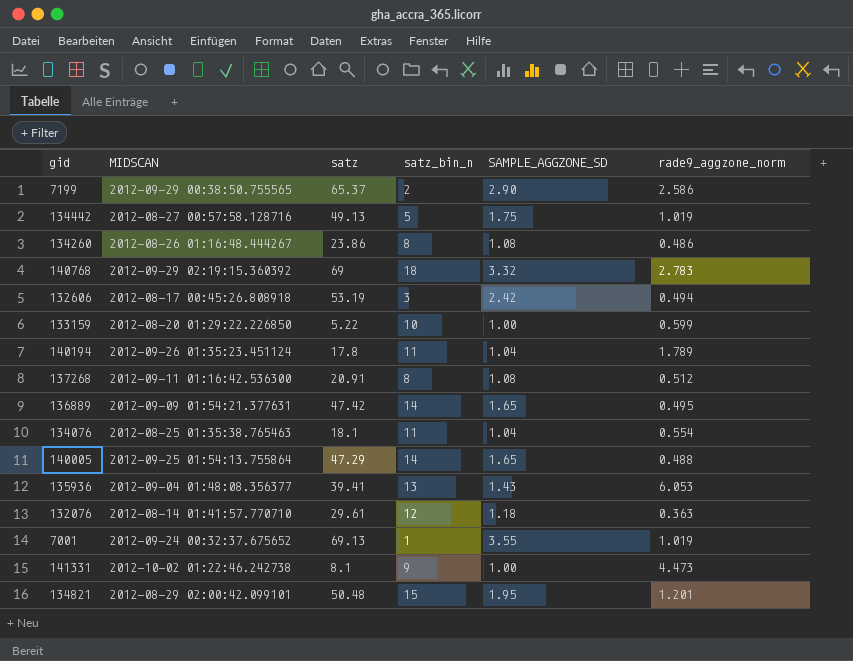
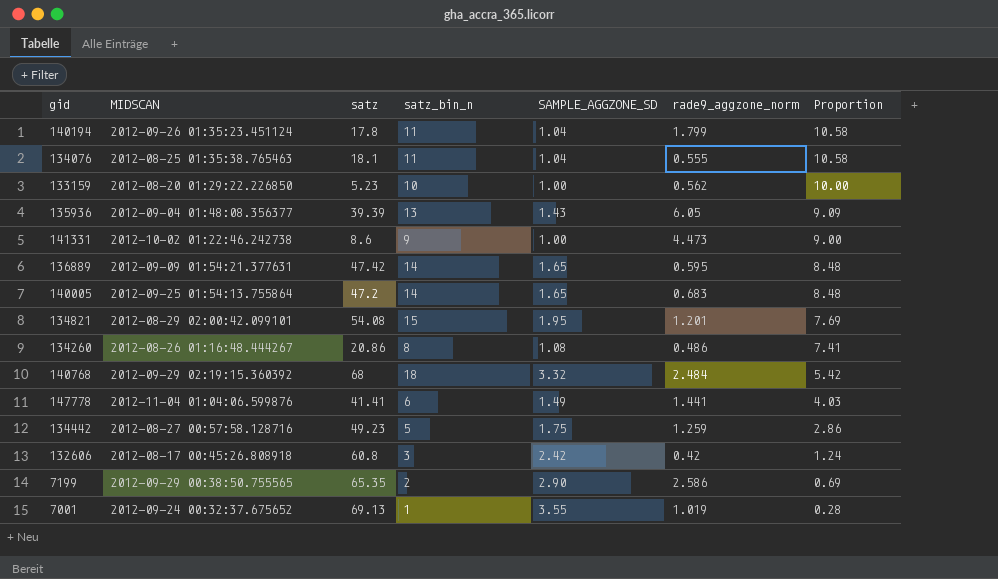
row order: none -> Proportion descending
column Proportion | formula: none -> [satz_bin_n] / [SAMPLE_AGGZONE_SD]
row 137268: 2012-09-11 01:16:42.536300 | 20.91 | 8 | 1.08 | 0.512 -> none
row 132076: 2012-08-14 01:41:57.770710 | 29.61 | 12 | 1.18 | 0.363 -> none
140194 | rade9_aggzone_norm: 1.789 -> 1.799
134076 | rade9_aggzone_norm: 0.554 -> 0.555
133159 | satz: 5.22 -> 5.23
133159 | rade9_aggzone_norm: 0.599 -> 0.562
135936 | satz: 39.41 -> 39.39
135936 | rade9_aggzone_norm: 6.053 -> 6.05
141331 | satz: 8.1 -> 8.6
136889 | rade9_aggzone_norm: 0.495 -> 0.595
140005 | satz: 47.29 -> 47.2
140005 | rade9_aggzone_norm: 0.488 -> 0.683
134821 | satz: 50.48 -> 54.08
134260 | satz: 23.86 -> 20.86
140768 | satz: 69 -> 68
140768 | rade9_aggzone_norm: 2.783 -> 2.484
row 147778: none -> 2012-11-04 01:04:06.599876 | 41.41 | 6 | 1.49 | 1.441 | 4.03
134442 | satz: 49.13 -> 49.23
134442 | rade9_aggzone_norm: 1.019 -> 1.259
132606 | satz: 53.19 -> 60.8
132606 | rade9_aggzone_norm: 0.494 -> 0.42
7199 | satz: 65.37 -> 65.35

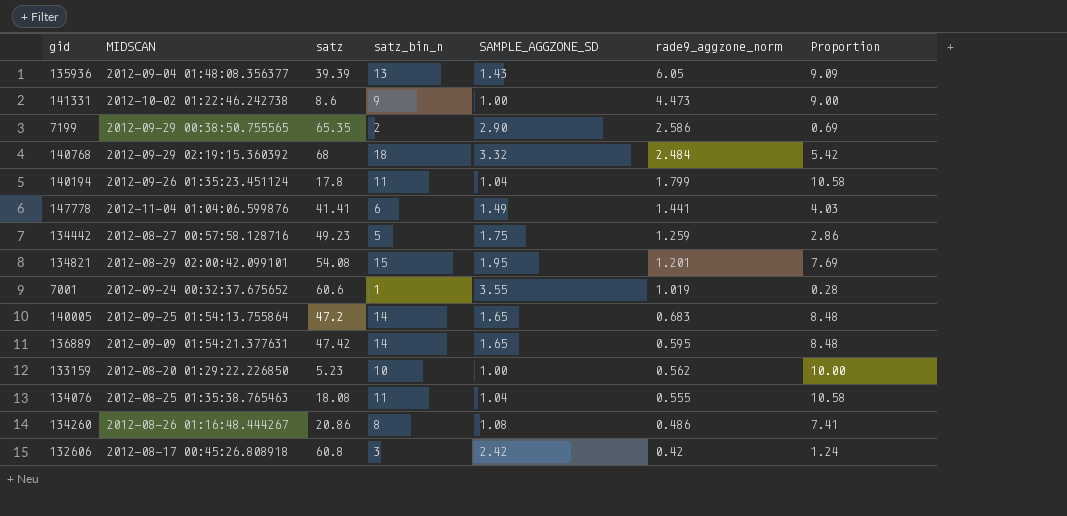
row order: Proportion descending -> rade9_aggzone_norm descending
7001 | satz: 69.13 -> 60.6
134076 | satz: 18.1 -> 18.08

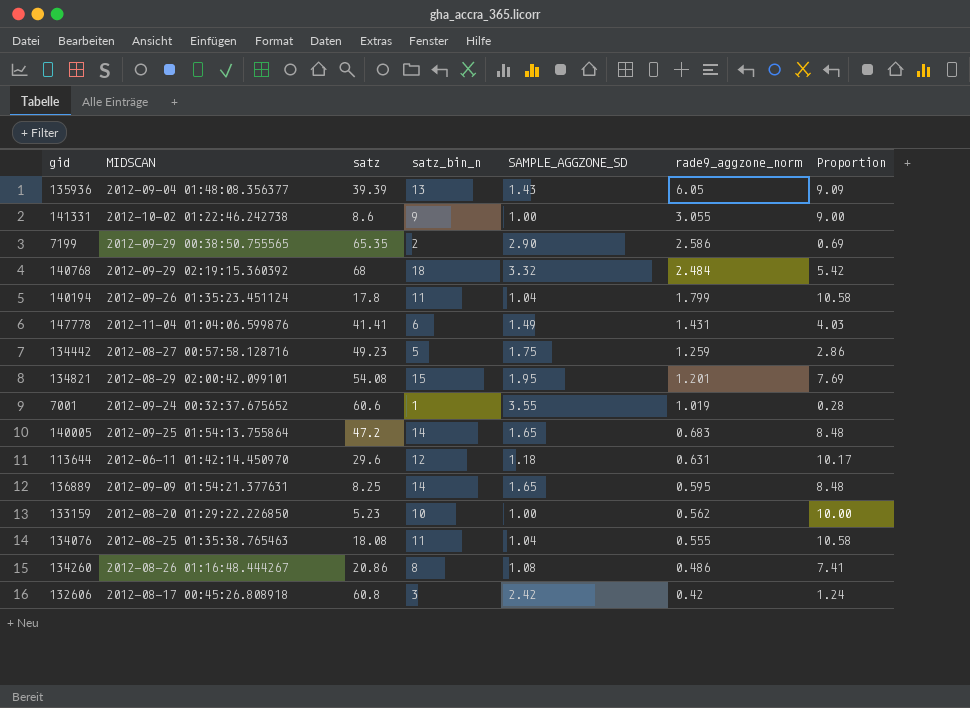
141331 | rade9_aggzone_norm: 4.473 -> 3.055
147778 | rade9_aggzone_norm: 1.441 -> 1.431
row 113644: none -> 2012-06-11 01:42:14.450970 | 29.6 | 12 | 1.18 | 0.631 | 10.17
136889 | satz: 47.42 -> 8.25

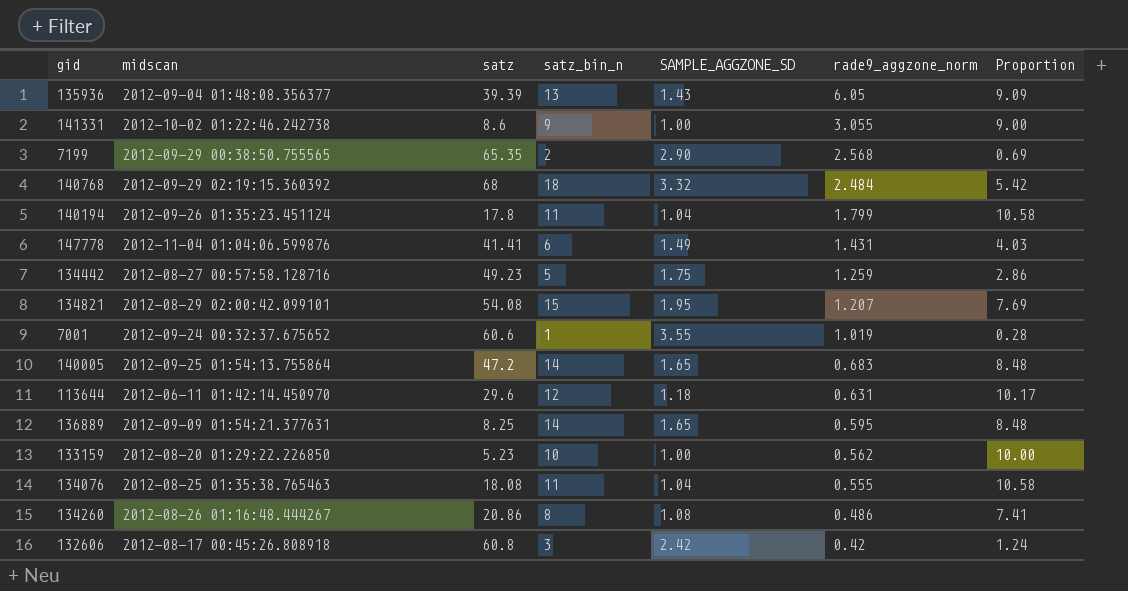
column name: MIDSCAN -> midscan
7199 | rade9_aggzone_norm: 2.586 -> 2.568
134821 | rade9_aggzone_norm: 1.201 -> 1.207

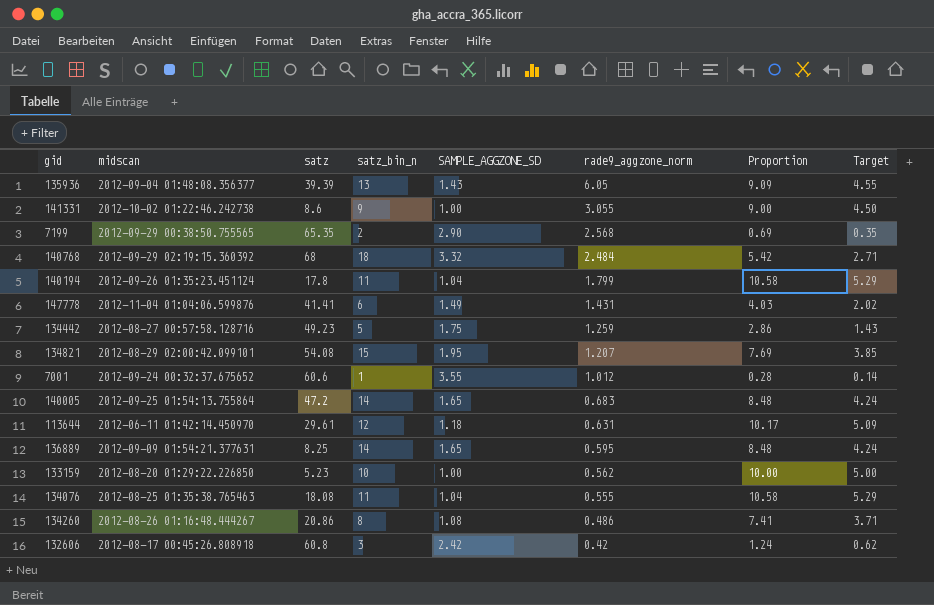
column Target | formula: none -> [Proportion] * 0.5
7001 | rade9_aggzone_norm: 1.019 -> 1.012
113644 | satz: 29.6 -> 29.61

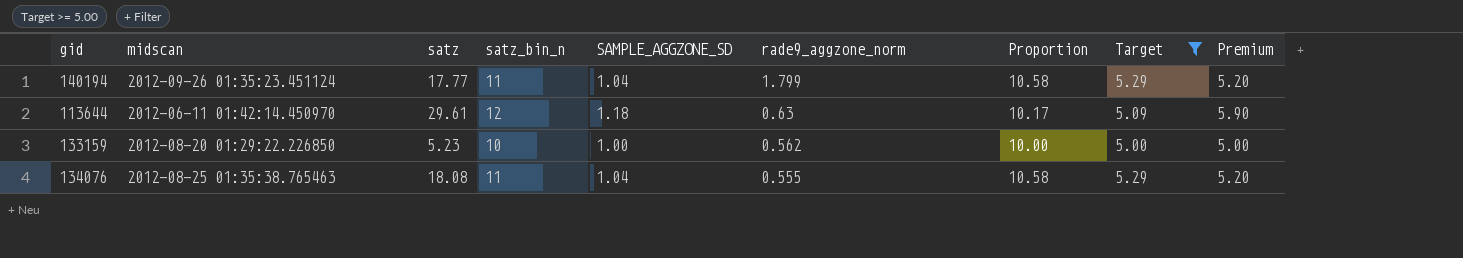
filter: none -> Target >= 5.00
column Premium | formula: none -> [SAMPLE_AGGZONE_SD] * 5
140194 | satz: 17.8 -> 17.77
113644 | rade9_aggzone_norm: 0.631 -> 0.63

